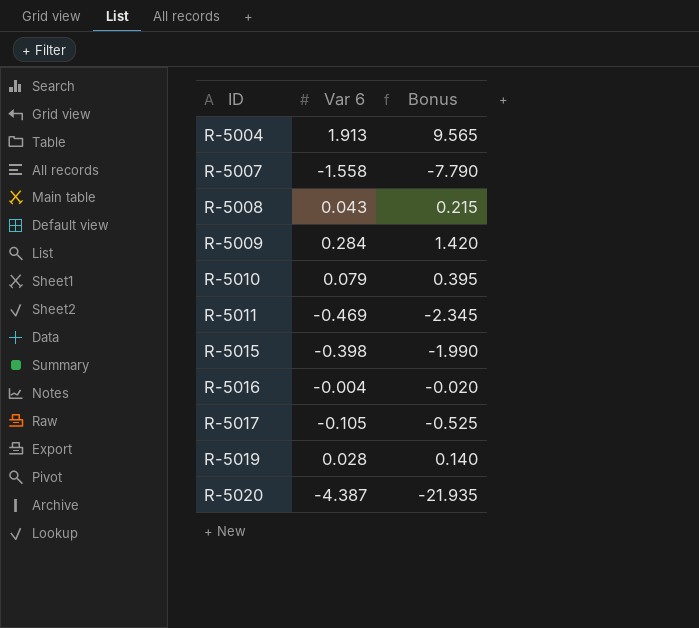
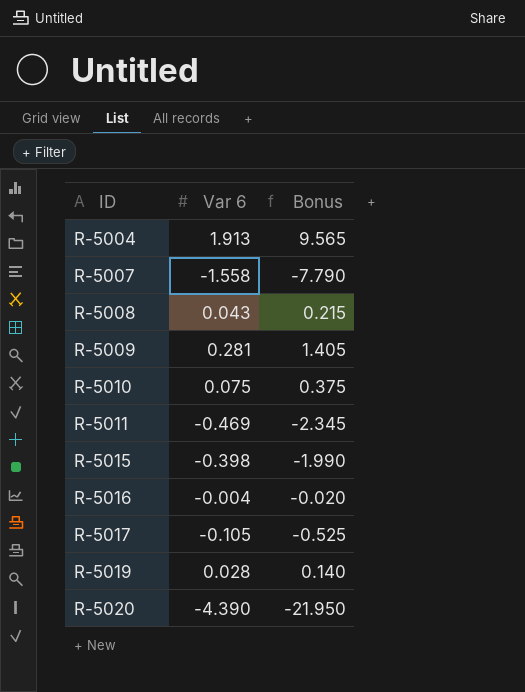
R-5009 | Var 6: 0.284 -> 0.281
R-5009 | Bonus: 1.420 -> 1.405
R-5010 | Var 6: 0.079 -> 0.075
R-5010 | Bonus: 0.395 -> 0.375
R-5020 | Var 6: -4.387 -> -4.390
R-5020 | Bonus: -21.935 -> -21.950

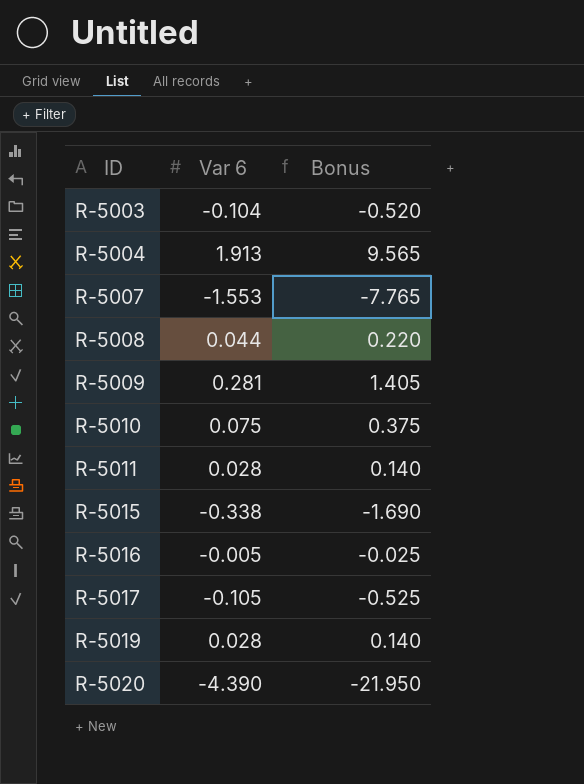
row R-5003: none -> -0.104 | -0.520
R-5007 | Var 6: -1.558 -> -1.553
R-5007 | Bonus: -7.790 -> -7.765
R-5008 | Var 6: 0.043 -> 0.044
R-5008 | Bonus: 0.215 -> 0.220
R-5011 | Var 6: -0.469 -> 0.028
R-5011 | Bonus: -2.345 -> 0.140
R-5015 | Var 6: -0.398 -> -0.338
R-5015 | Bonus: -1.990 -> -1.690
R-5016 | Var 6: -0.004 -> -0.005
R-5016 | Bonus: -0.020 -> -0.025

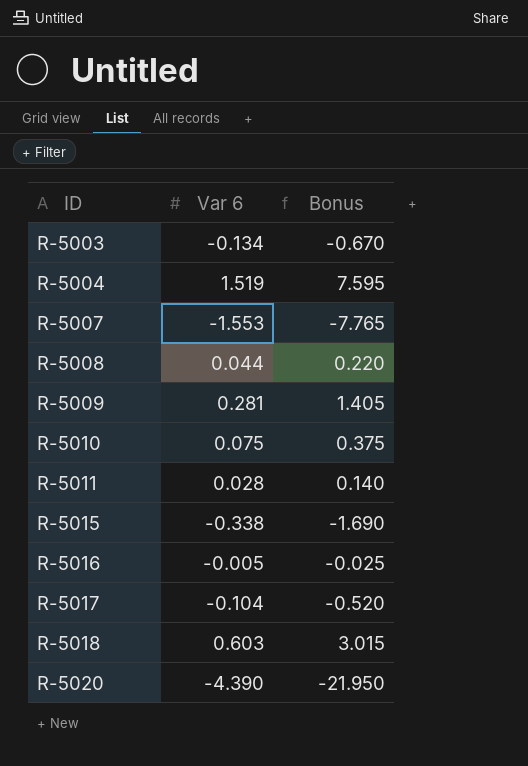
row R-5019: 0.028 | 0.140 -> none
R-5003 | Var 6: -0.104 -> -0.134
R-5003 | Bonus: -0.520 -> -0.670
R-5004 | Var 6: 1.913 -> 1.519
R-5004 | Bonus: 9.565 -> 7.595
R-5017 | Var 6: -0.105 -> -0.104
R-5017 | Bonus: -0.525 -> -0.520
row R-5018: none -> 0.603 | 3.015

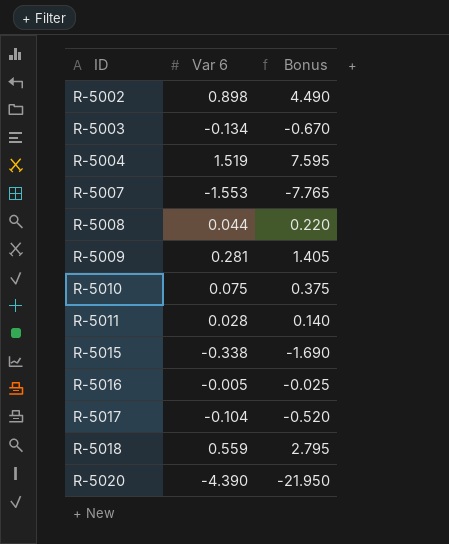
row R-5002: none -> 0.898 | 4.490
R-5018 | Var 6: 0.603 -> 0.559
R-5018 | Bonus: 3.015 -> 2.795

